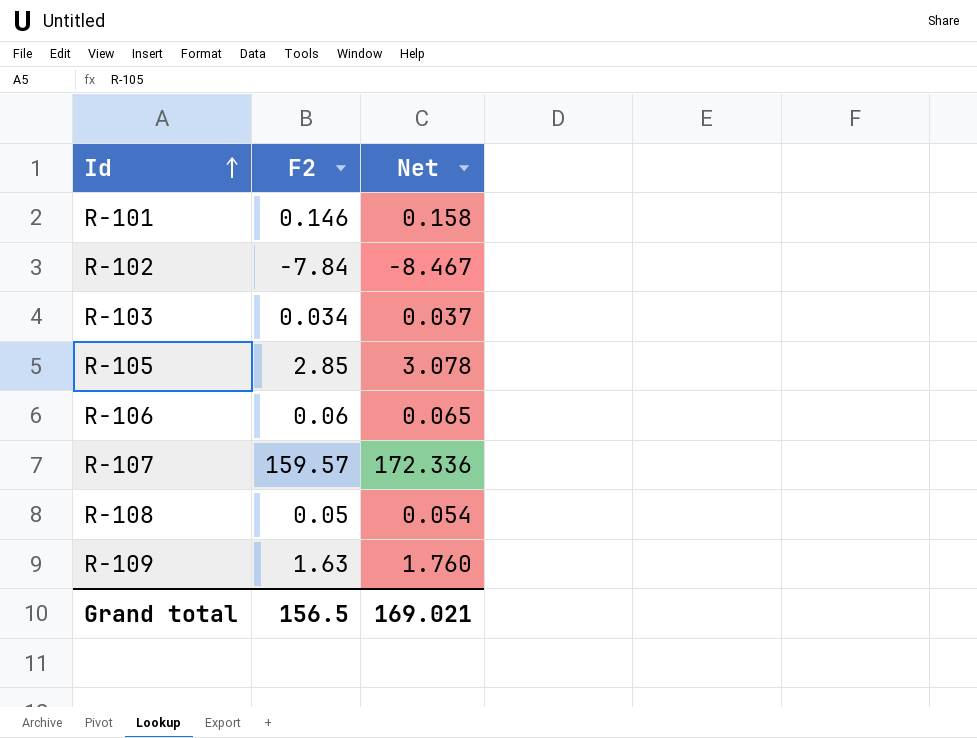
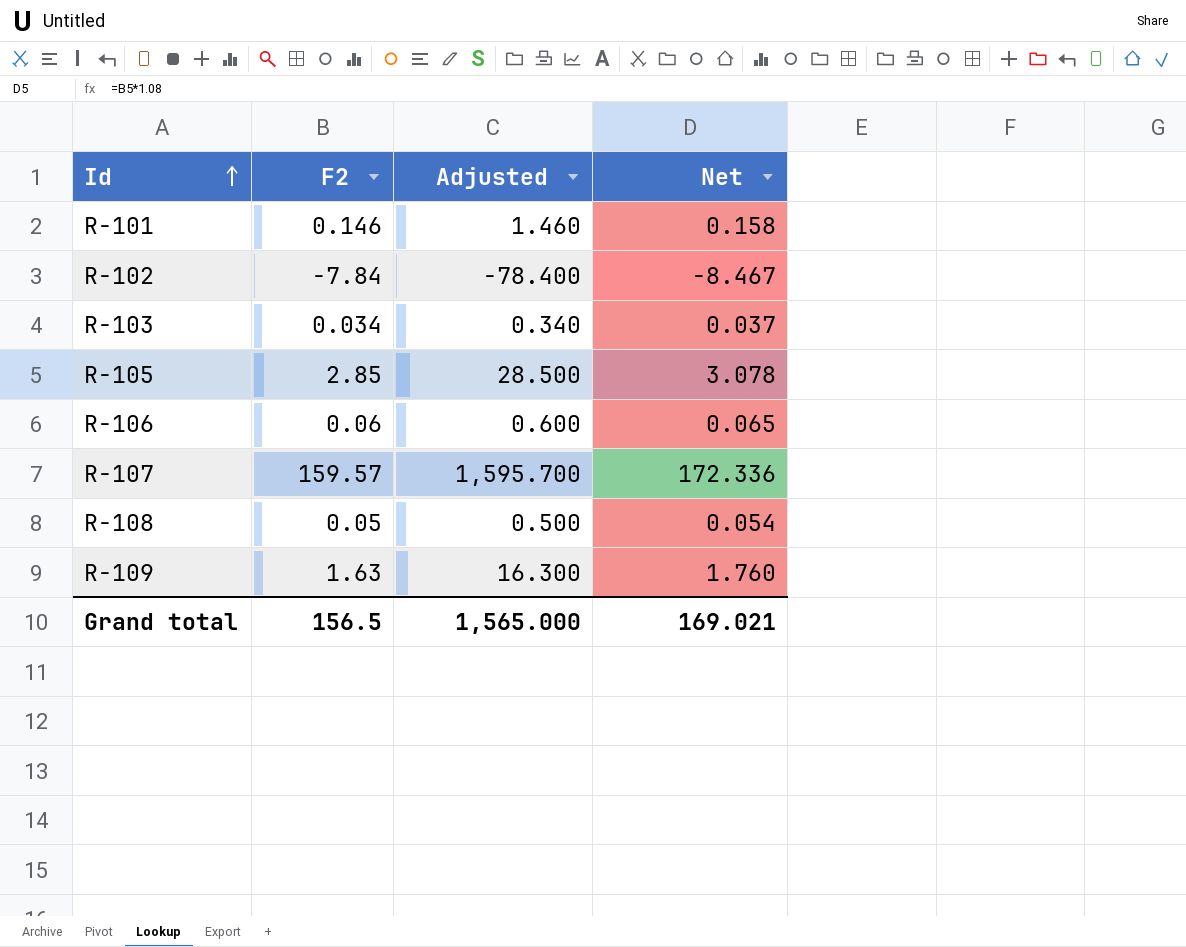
column Adjusted | formula: none -> [F2] * 10

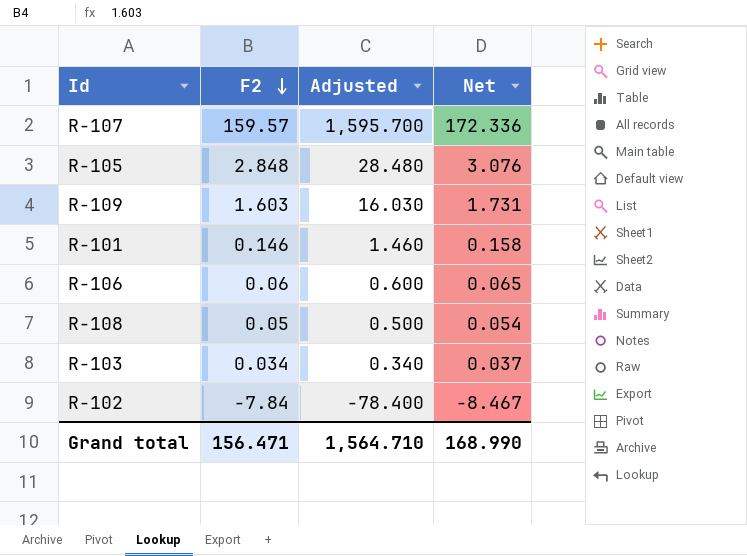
row order: Id ascending -> F2 descending
R-105 | F2: 2.85 -> 2.848
R-105 | Adjusted: 28.500 -> 28.480
R-105 | Net: 3.078 -> 3.076
R-109 | F2: 1.63 -> 1.603
R-109 | Adjusted: 16.300 -> 16.030
R-109 | Net: 1.760 -> 1.731
Grand total | F2: 156.5 -> 156.471
Grand total | Adjusted: 1,565.000 -> 1,564.710
Grand total | Net: 169.021 -> 168.990

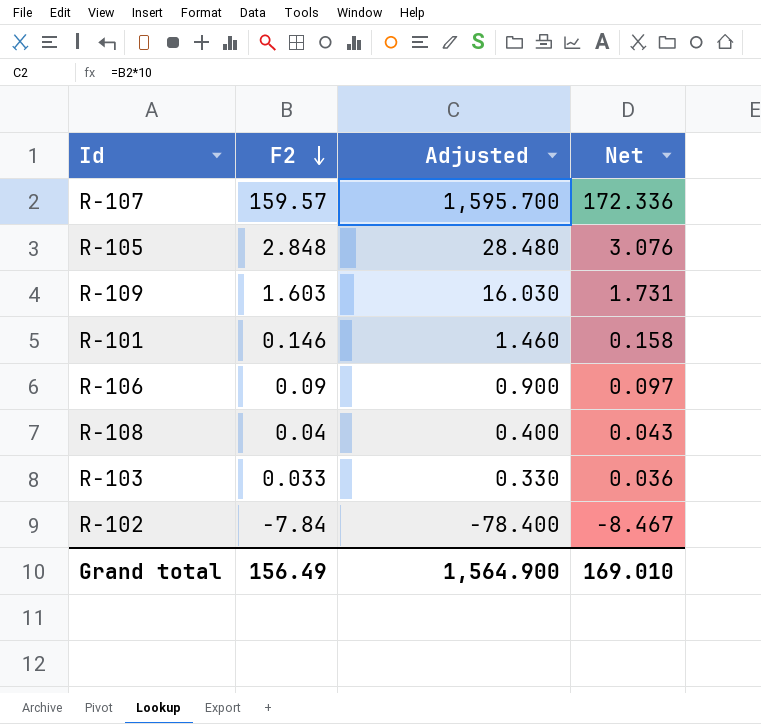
R-106 | F2: 0.06 -> 0.09
R-106 | Adjusted: 0.600 -> 0.900
R-106 | Net: 0.065 -> 0.097
R-108 | F2: 0.05 -> 0.04
R-108 | Adjusted: 0.500 -> 0.400
R-108 | Net: 0.054 -> 0.043
R-103 | F2: 0.034 -> 0.033
R-103 | Adjusted: 0.340 -> 0.330
R-103 | Net: 0.037 -> 0.036
Grand total | F2: 156.471 -> 156.49
Grand total | Adjusted: 1,564.710 -> 1,564.900
Grand total | Net: 168.990 -> 169.010

